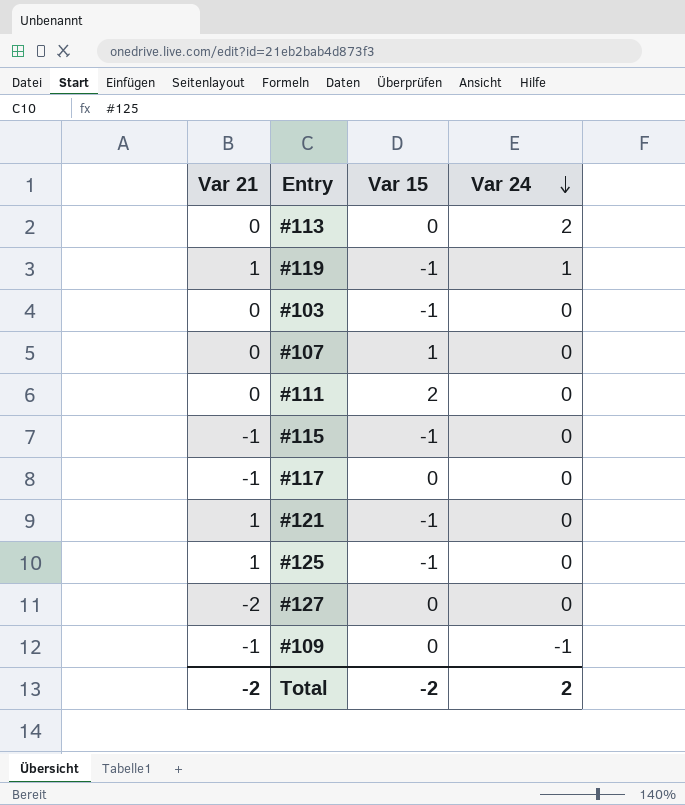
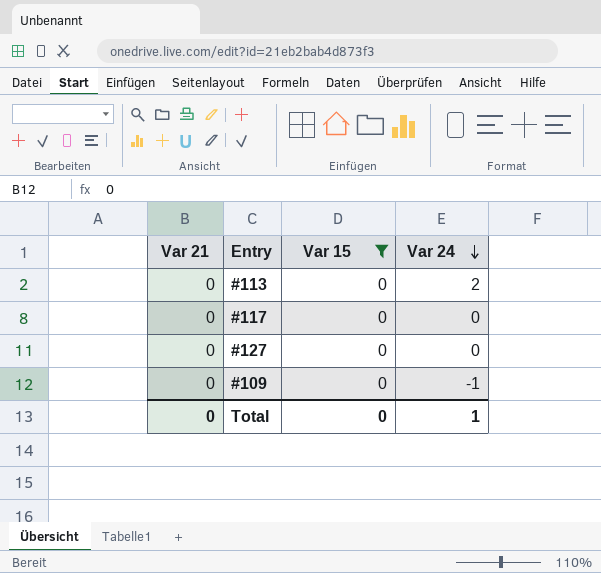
filter: none -> Var 15 = 0
#117 | Var 21: -1 -> 0
#127 | Var 21: -2 -> 0
#109 | Var 21: -1 -> 0
Total | Var 21: -2 -> 0
Total | Var 15: -2 -> 0
Total | Var 24: 2 -> 1

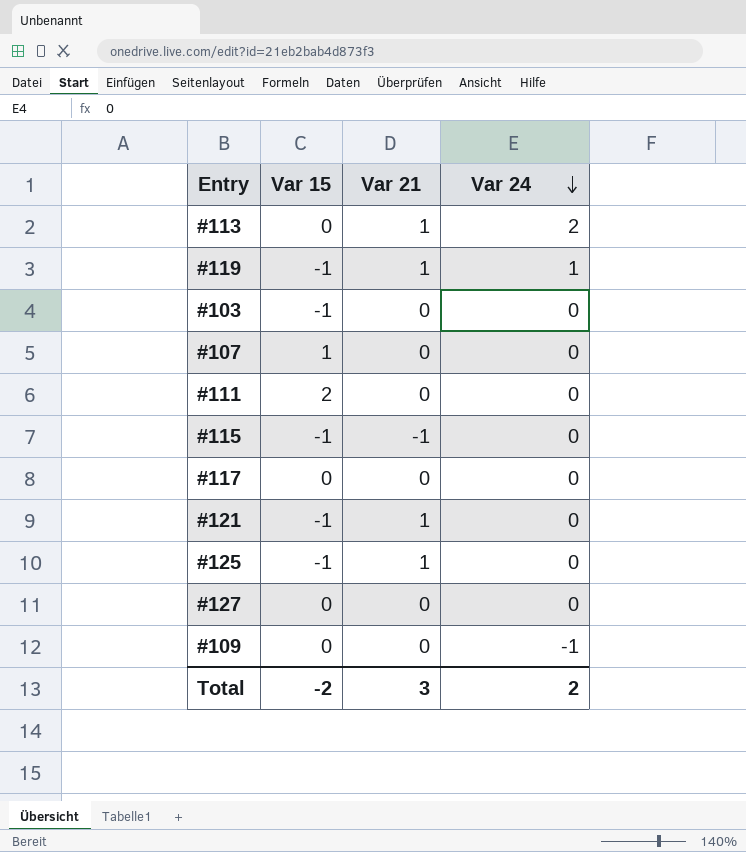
filter: Var 15 = 0 -> none
column Var 21 | position: 1 -> 3
#113 | Var 21: 0 -> 1
Total | Var 15: 0 -> -2
Total | Var 21: 0 -> 3
Total | Var 24: 1 -> 2

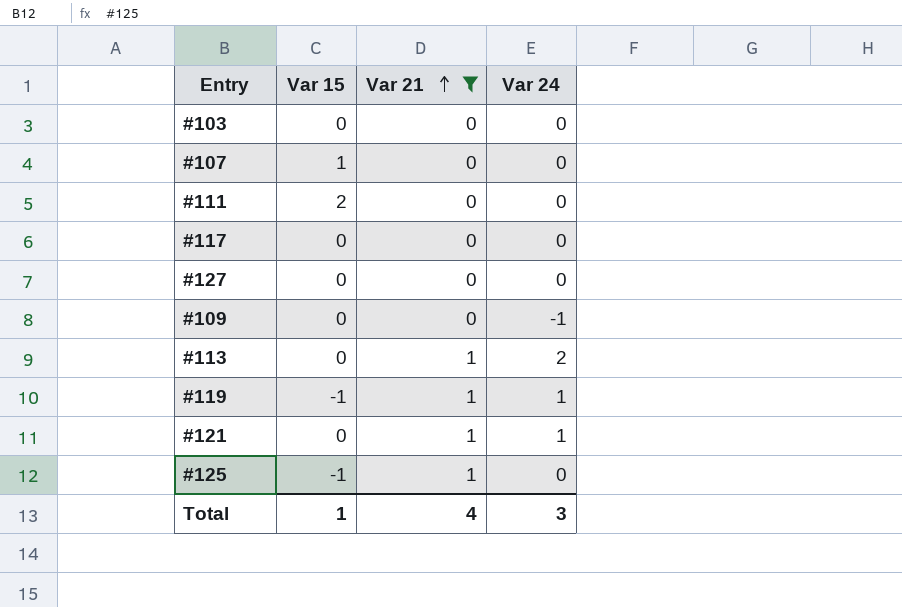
filter: none -> Var 21 != -1
row order: Var 24 descending -> Var 21 ascending
#103 | Var 15: -1 -> 0
#121 | Var 15: -1 -> 0
#121 | Var 24: 0 -> 1
Total | Var 15: -2 -> 1
Total | Var 21: 3 -> 4
Total | Var 24: 2 -> 3

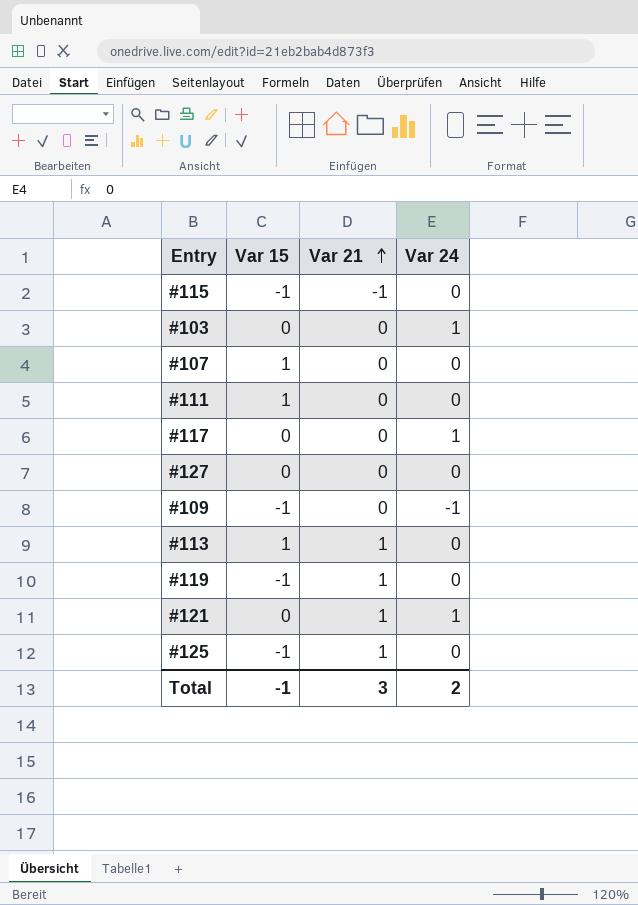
filter: Var 21 != -1 -> none
#103 | Var 24: 0 -> 1
#111 | Var 15: 2 -> 1
#117 | Var 24: 0 -> 1
#109 | Var 15: 0 -> -1
#113 | Var 15: 0 -> 1
#113 | Var 24: 2 -> 0
#119 | Var 24: 1 -> 0
Total | Var 15: 1 -> -1
Total | Var 21: 4 -> 3
Total | Var 24: 3 -> 2

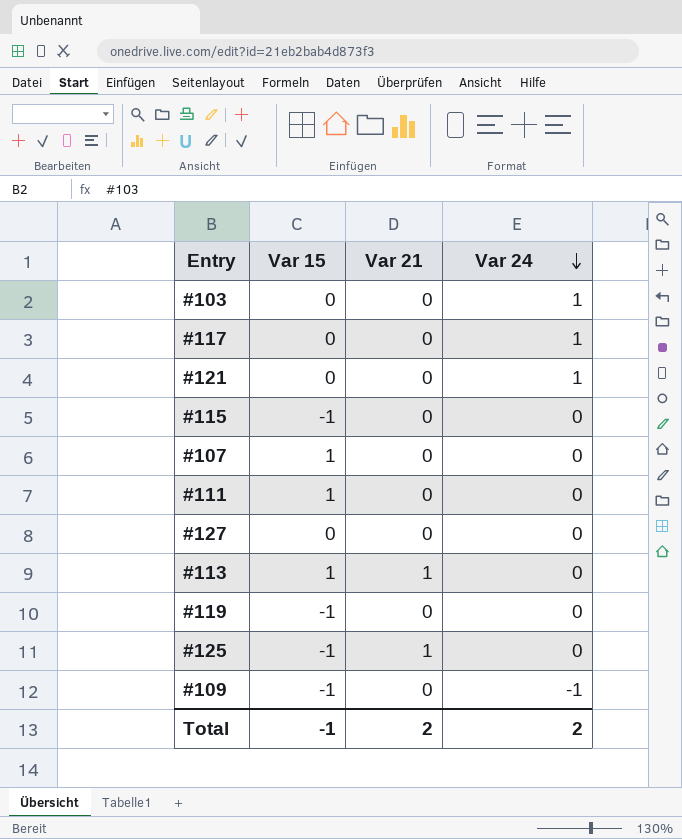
row order: Var 21 ascending -> Var 24 descending
#121 | Var 21: 1 -> 0
#115 | Var 21: -1 -> 0
#119 | Var 21: 1 -> 0
Total | Var 21: 3 -> 2

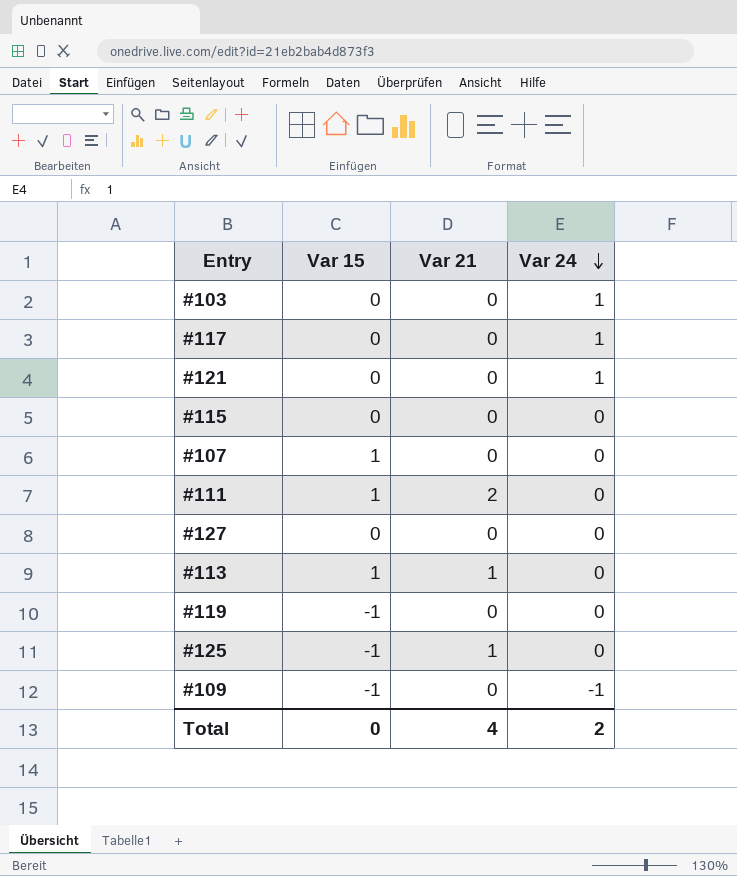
#115 | Var 15: -1 -> 0
#111 | Var 21: 0 -> 2
Total | Var 15: -1 -> 0
Total | Var 21: 2 -> 4

